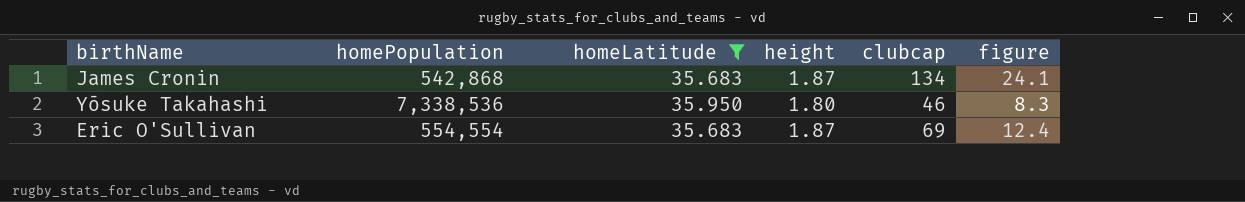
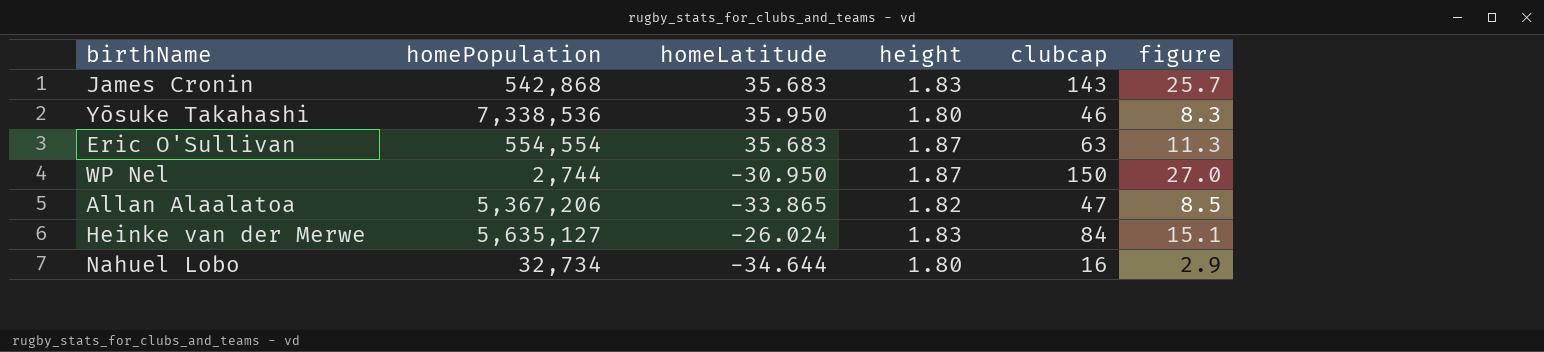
filter: homeLatitude >= 35.683 -> none
James Cronin | height: 1.87 -> 1.83
James Cronin | clubcap: 134 -> 143
James Cronin | figure: 24.1 -> 25.7
Eric O'Sullivan | clubcap: 69 -> 63
Eric O'Sullivan | figure: 12.4 -> 11.3

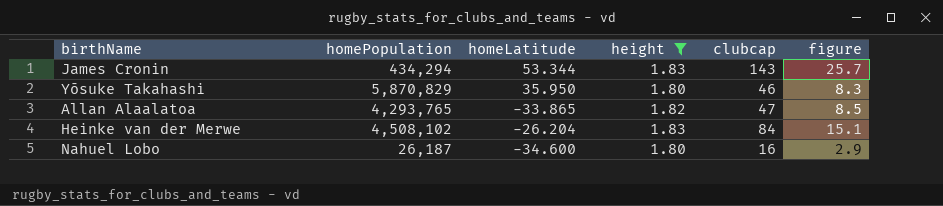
filter: none -> height != 1.87
James Cronin | homePopulation: 542,868 -> 434,294
James Cronin | homeLatitude: 35.683 -> 53.344
Yōsuke Takahashi | homePopulation: 7,338,536 -> 5,870,829
Allan Alaalatoa | homePopulation: 5,367,206 -> 4,293,765
Heinke van der Merwe | homePopulation: 5,635,127 -> 4,508,102
Heinke van der Merwe | homeLatitude: -26.024 -> -26.204
Nahuel Lobo | homePopulation: 32,734 -> 26,187
Nahuel Lobo | homeLatitude: -34.644 -> -34.600

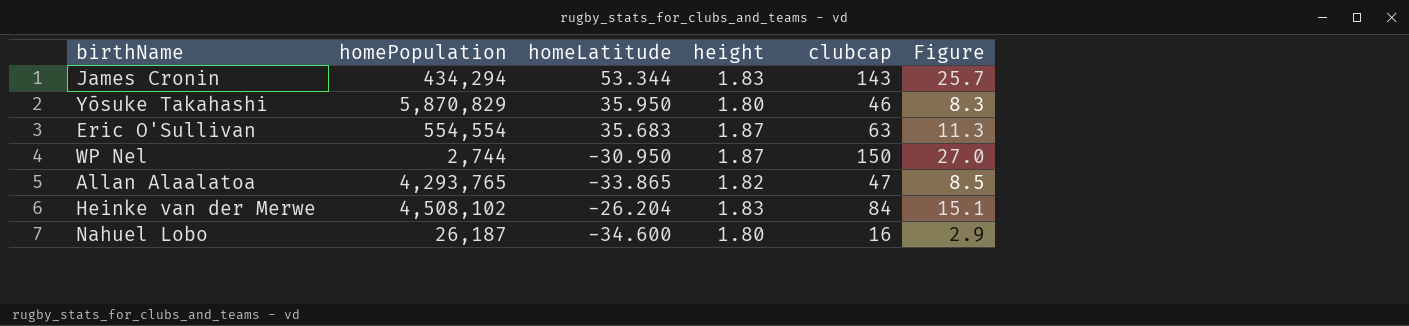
filter: height != 1.87 -> none
column name: figure -> Figure

